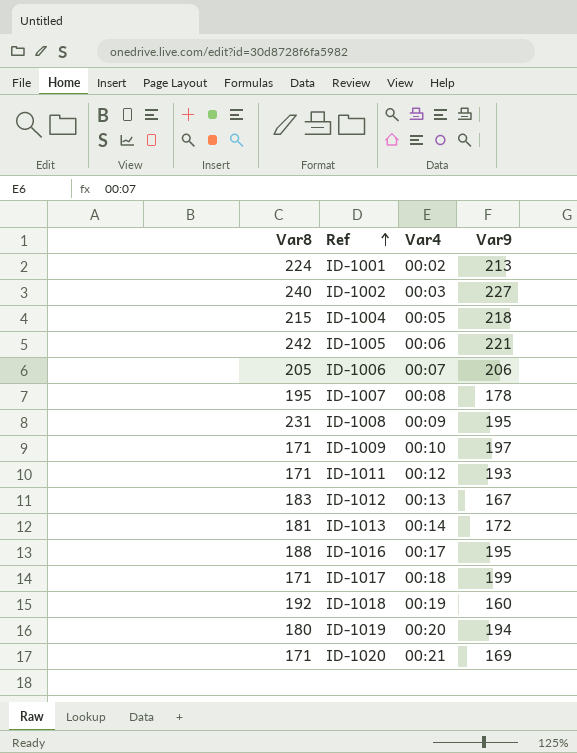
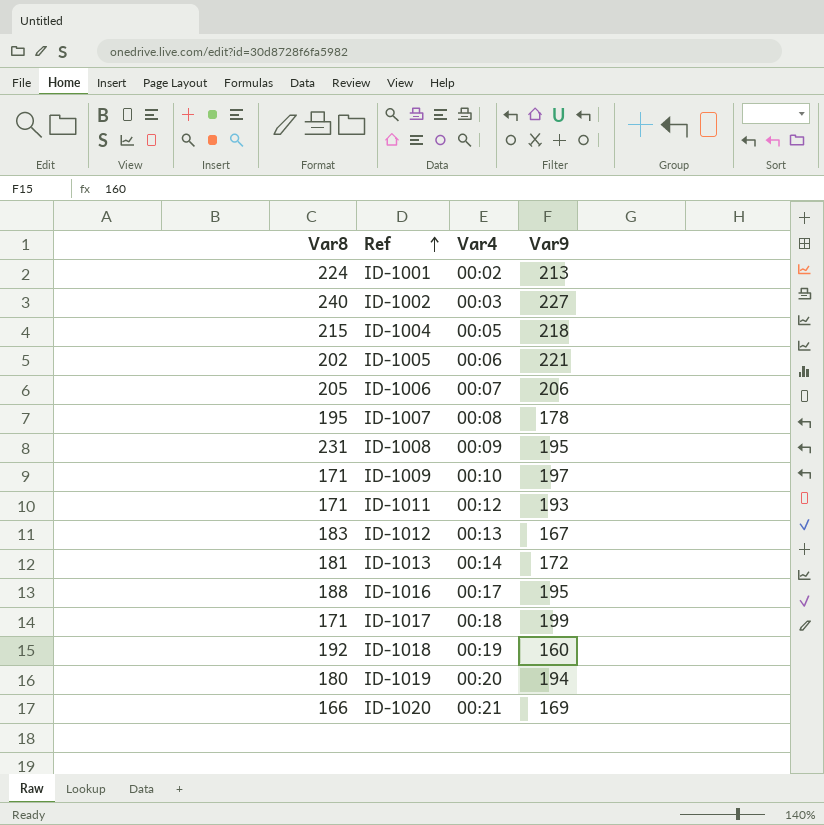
ID-1005 | Var8: 242 -> 202
ID-1020 | Var8: 171 -> 166

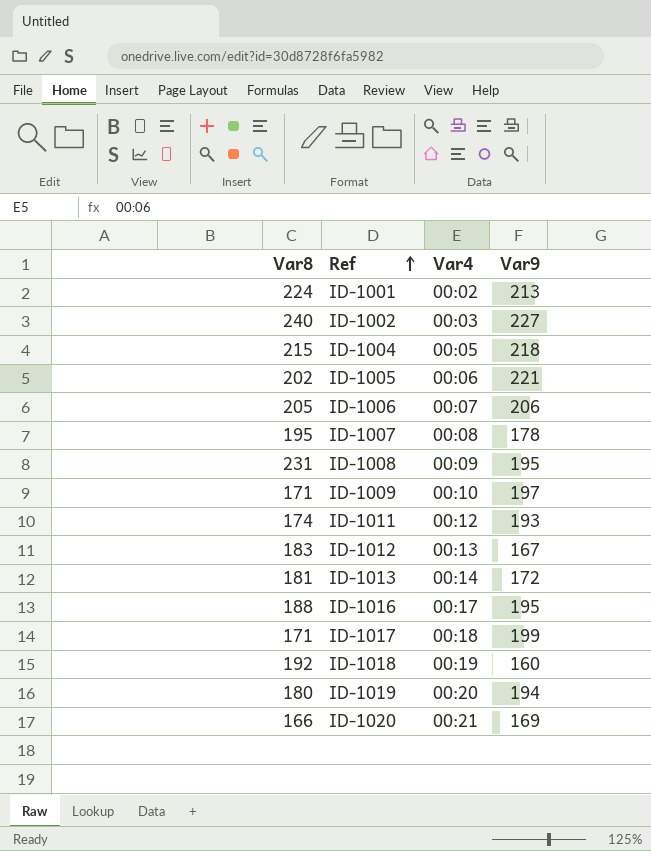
ID-1011 | Var8: 171 -> 174

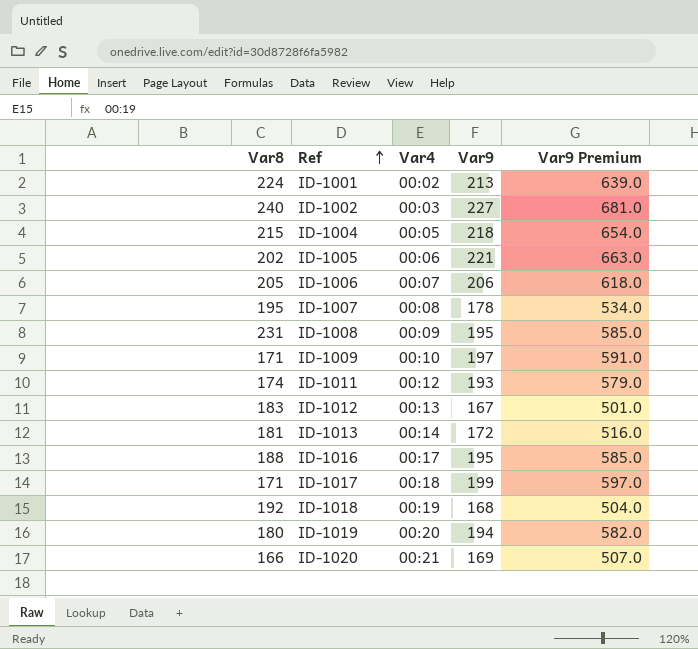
column Var9 Premium | formula: none -> [Var9] * 3
ID-1018 | Var9: 160 -> 168

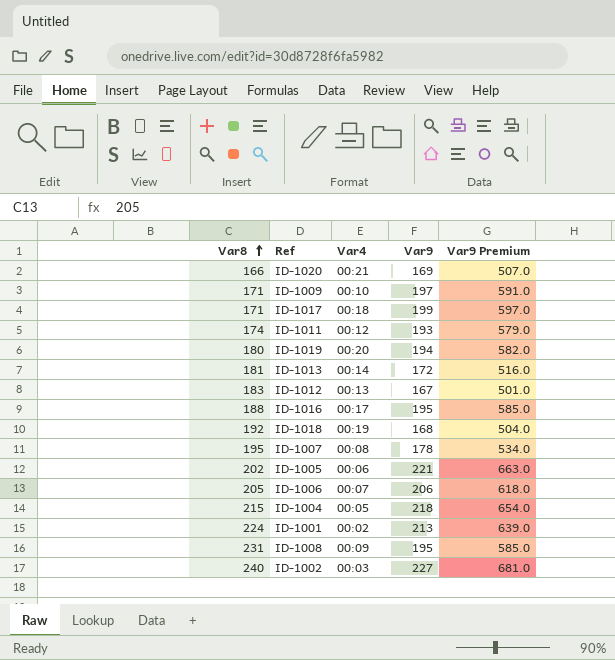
row order: Ref ascending -> Var8 ascending

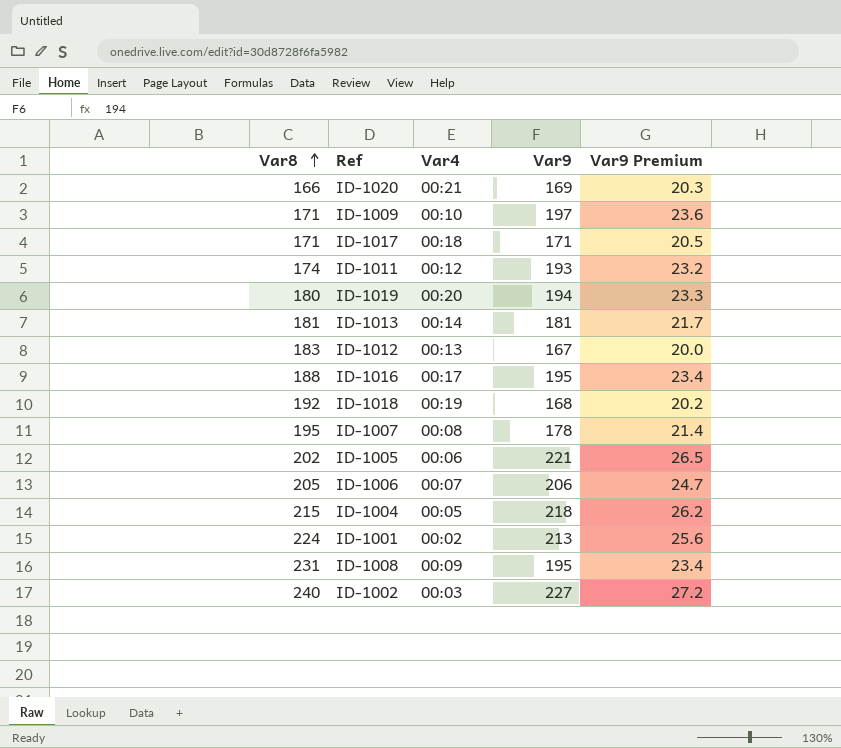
column Var9 Premium | formula: [Var9] * 3 -> [Var9] * 0.12
ID-1017 | Var9: 199 -> 171
ID-1013 | Var9: 172 -> 181

